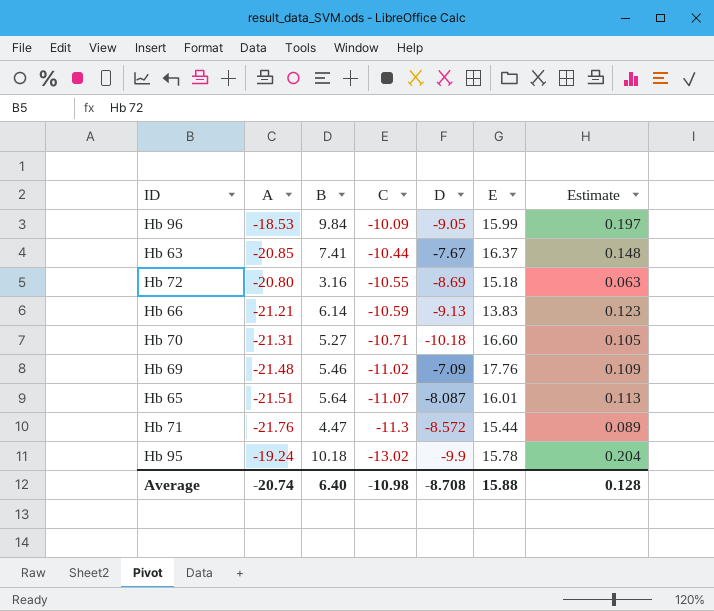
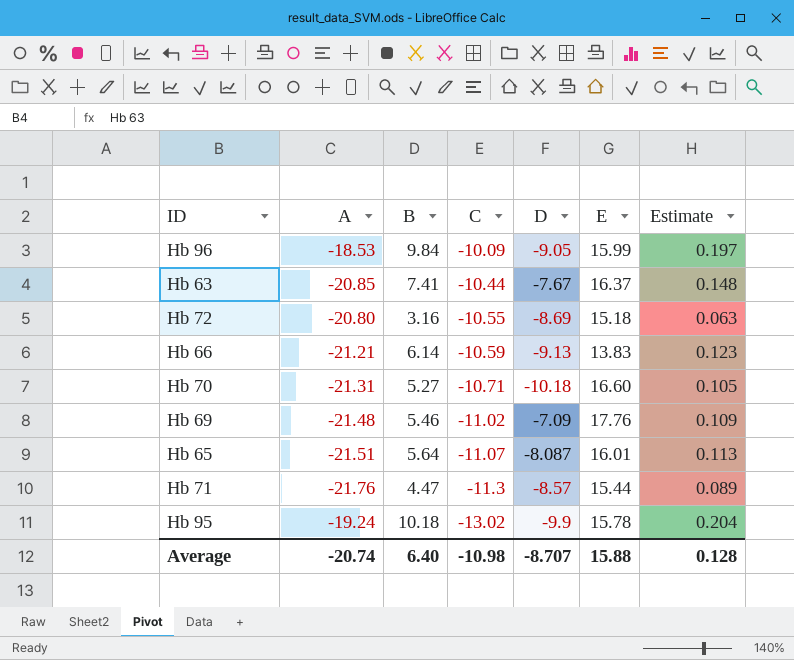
Hb 71 | D: -8.572 -> -8.57
Average | D: -8.708 -> -8.707

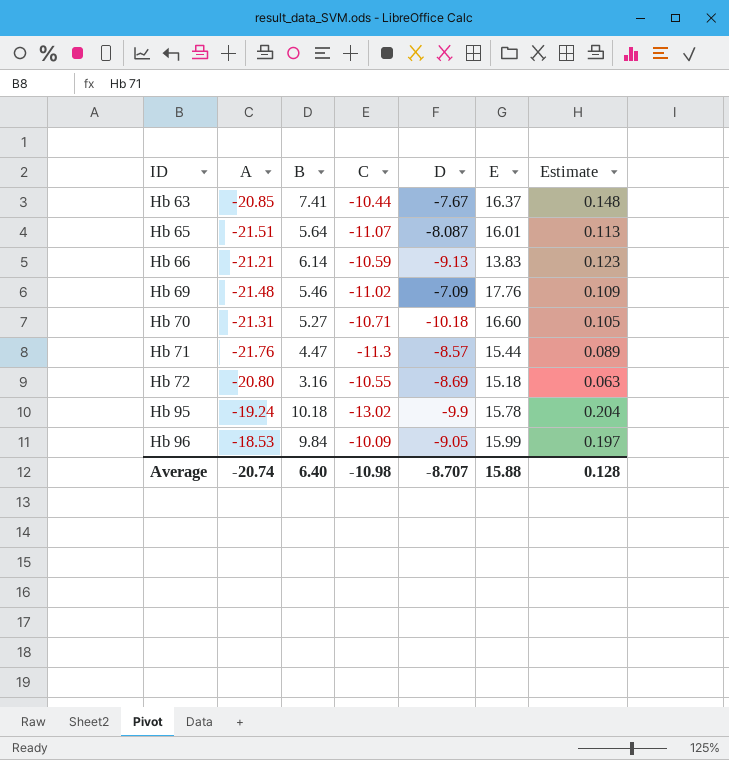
row order: C descending -> ID ascending

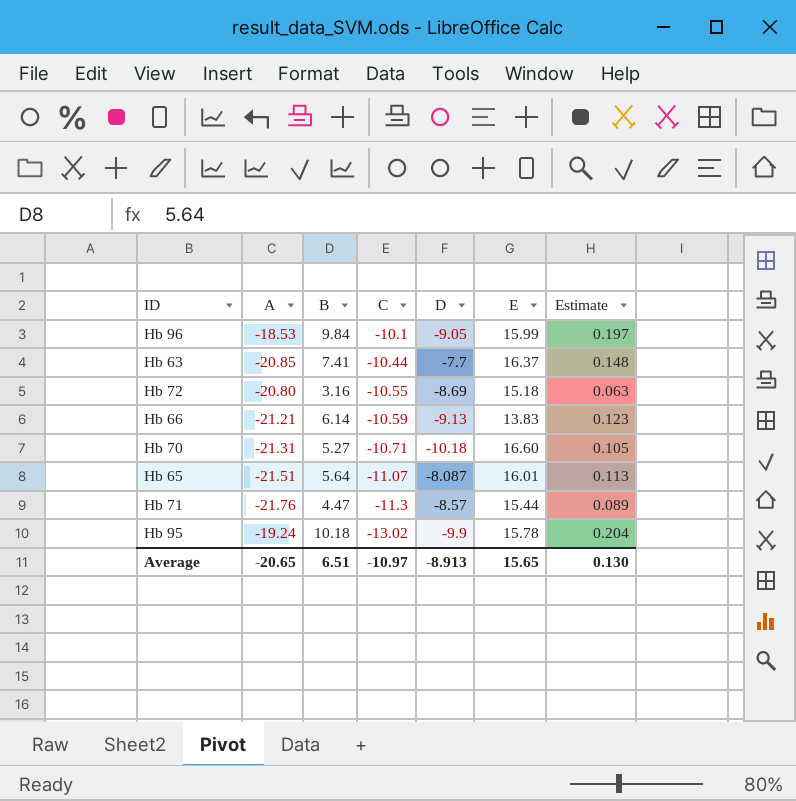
row order: ID ascending -> C descending
row Hb 69: -21.48 | 5.46 | -11.02 | -7.09 | 17.76 | 0.109 -> none
Hb 96 | C: -10.09 -> -10.1
Hb 63 | D: -7.67 -> -7.7
Average | A: -20.74 -> -20.65
Average | B: 6.40 -> 6.51
Average | C: -10.98 -> -10.97
Average | D: -8.707 -> -8.913
Average | E: 15.88 -> 15.65
Average | Estimate: 0.128 -> 0.130

